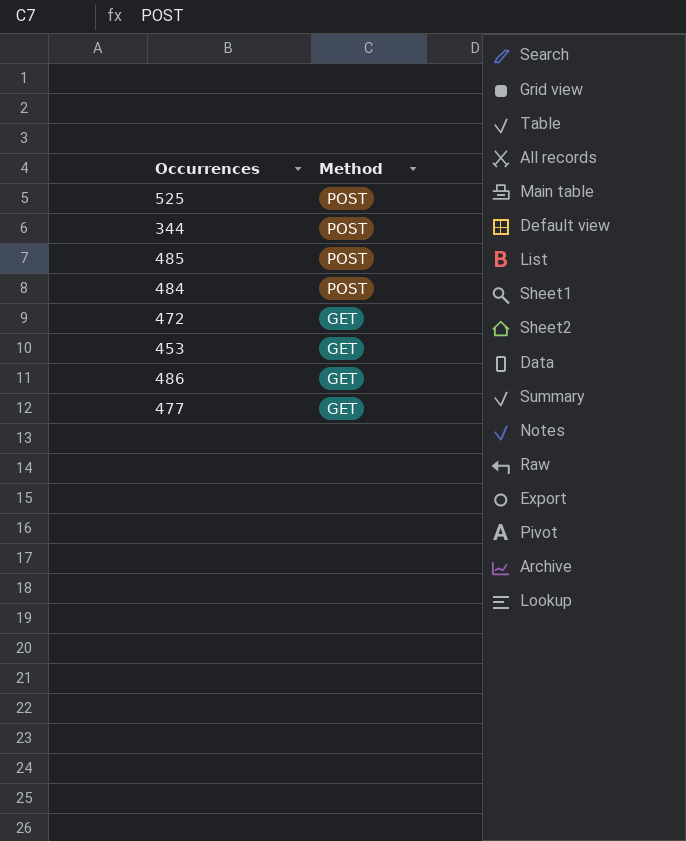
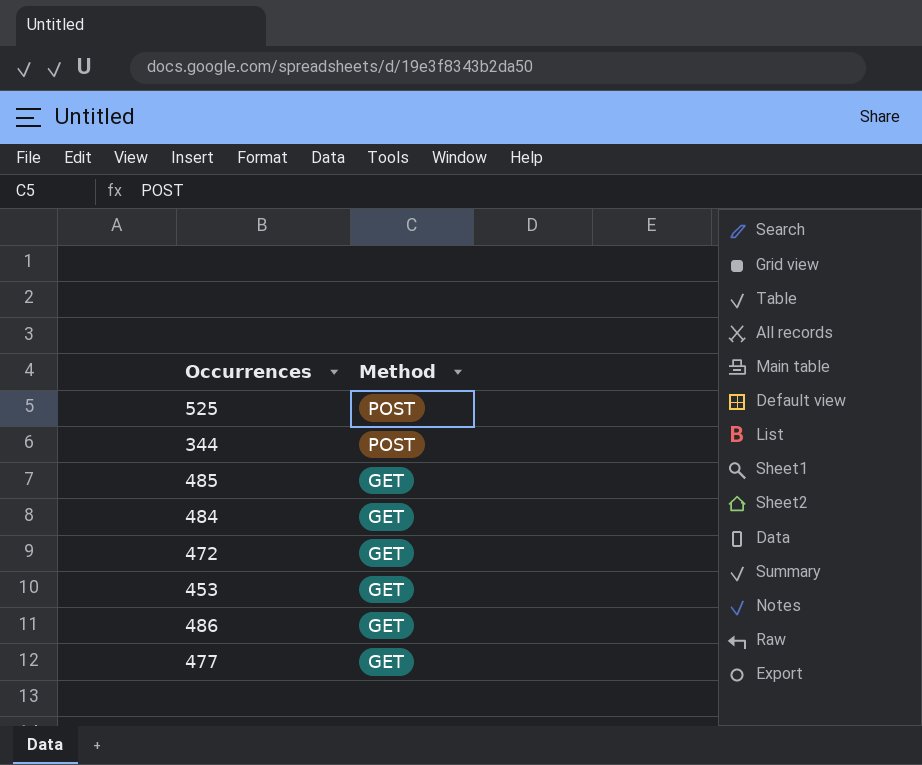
485 | Method: POST -> GET
484 | Method: POST -> GET

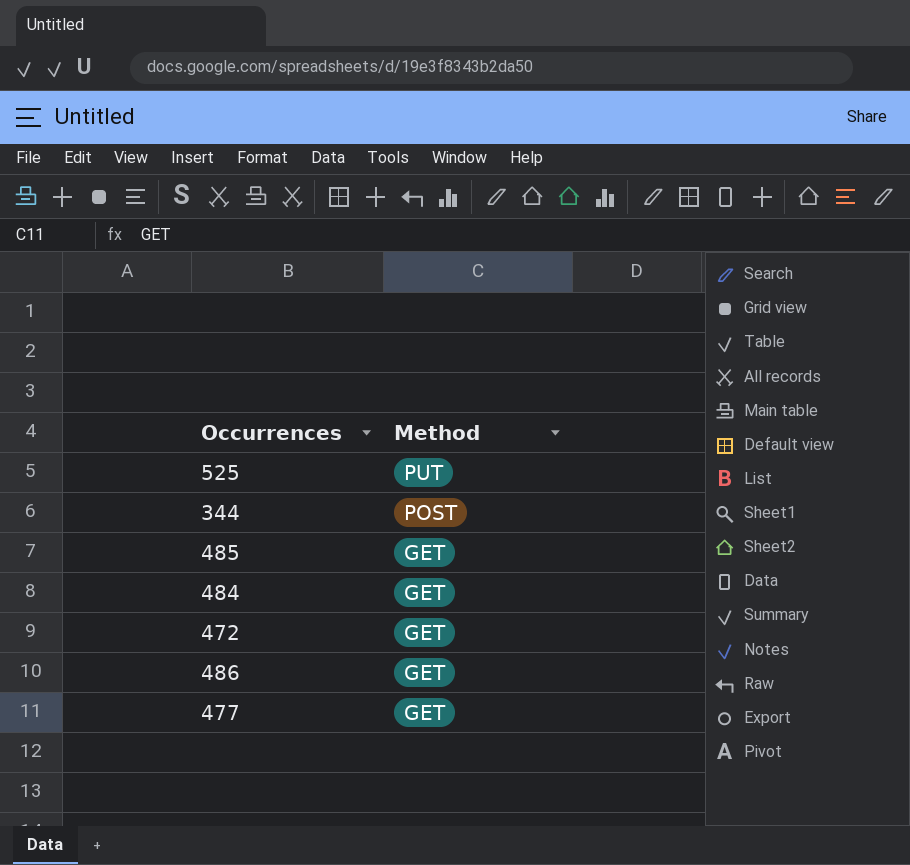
row 453: GET -> none
525 | Method: POST -> PUT

